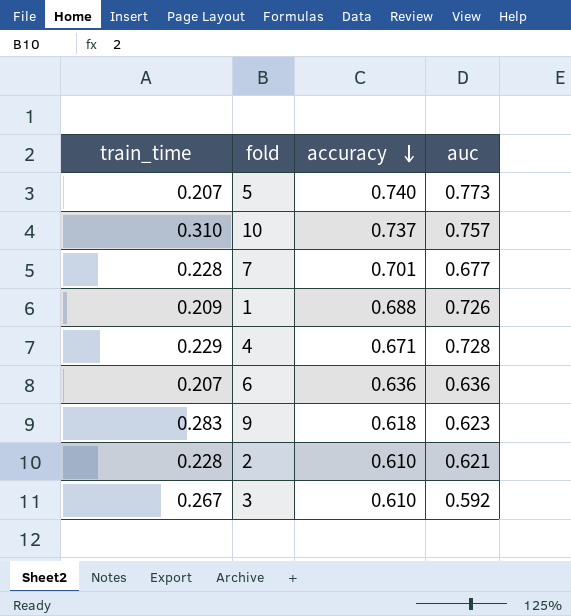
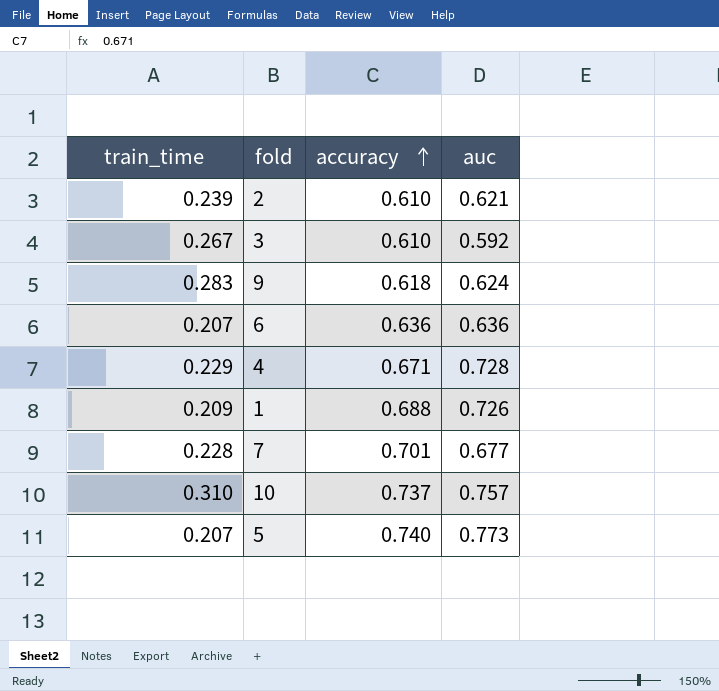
row order: accuracy descending -> accuracy ascending
2 | train_time: 0.228 -> 0.239
9 | auc: 0.623 -> 0.624

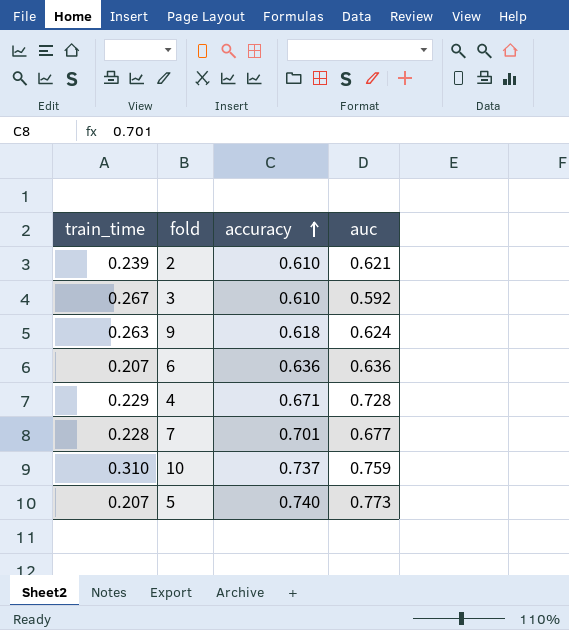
row 1: 0.209 | 0.688 | 0.726 -> none
9 | train_time: 0.283 -> 0.263
10 | auc: 0.757 -> 0.759

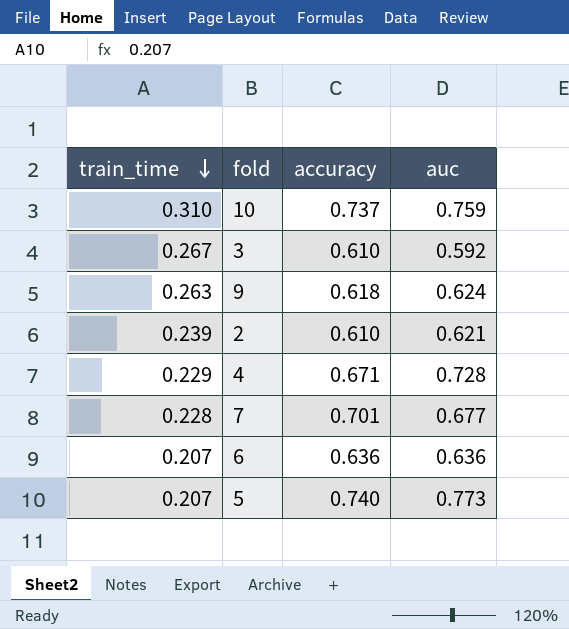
row order: accuracy ascending -> train_time descending

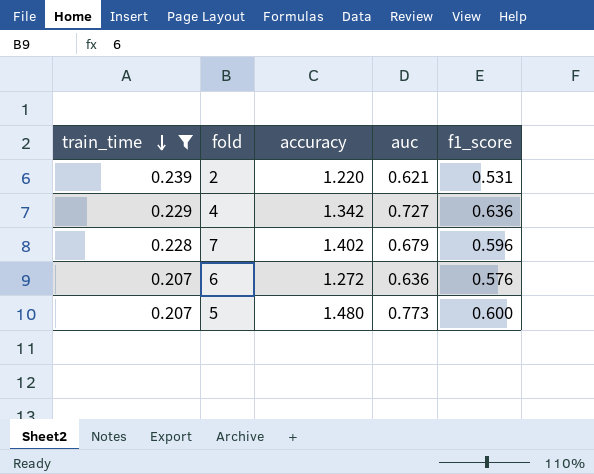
filter: none -> train_time <= 0.239
column f1_score | position: none -> 5
2 | accuracy: 0.610 -> 1.220
4 | accuracy: 0.671 -> 1.342
4 | auc: 0.728 -> 0.727
7 | accuracy: 0.701 -> 1.402
7 | auc: 0.677 -> 0.679
6 | accuracy: 0.636 -> 1.272
5 | accuracy: 0.740 -> 1.480

